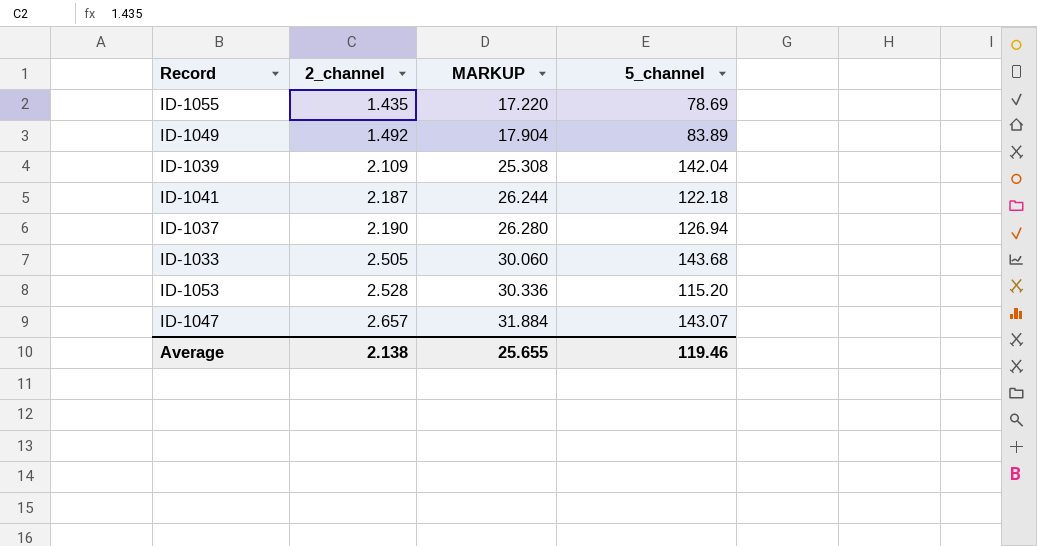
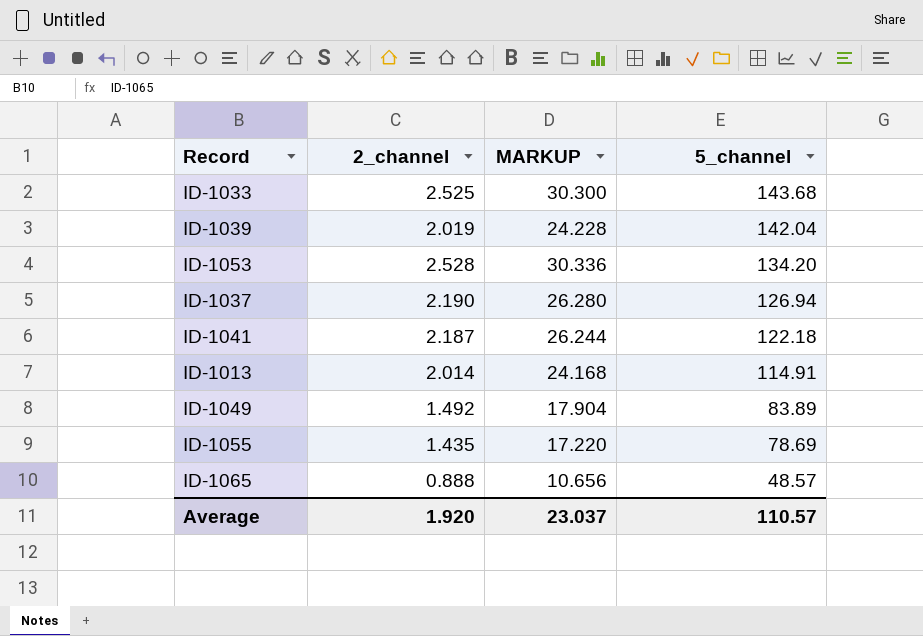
row order: 2_channel ascending -> 5_channel descending
row ID-1047: 2.657 | 31.884 | 143.07 -> none
ID-1033 | 2_channel: 2.505 -> 2.525
ID-1033 | MARKUP: 30.060 -> 30.300
ID-1039 | 2_channel: 2.109 -> 2.019
ID-1039 | MARKUP: 25.308 -> 24.228
ID-1053 | 5_channel: 115.20 -> 134.20
row ID-1013: none -> 2.014 | 24.168 | 114.91
row ID-1065: none -> 0.888 | 10.656 | 48.57
Average | 2_channel: 2.138 -> 1.920
Average | MARKUP: 25.655 -> 23.037
Average | 5_channel: 119.46 -> 110.57

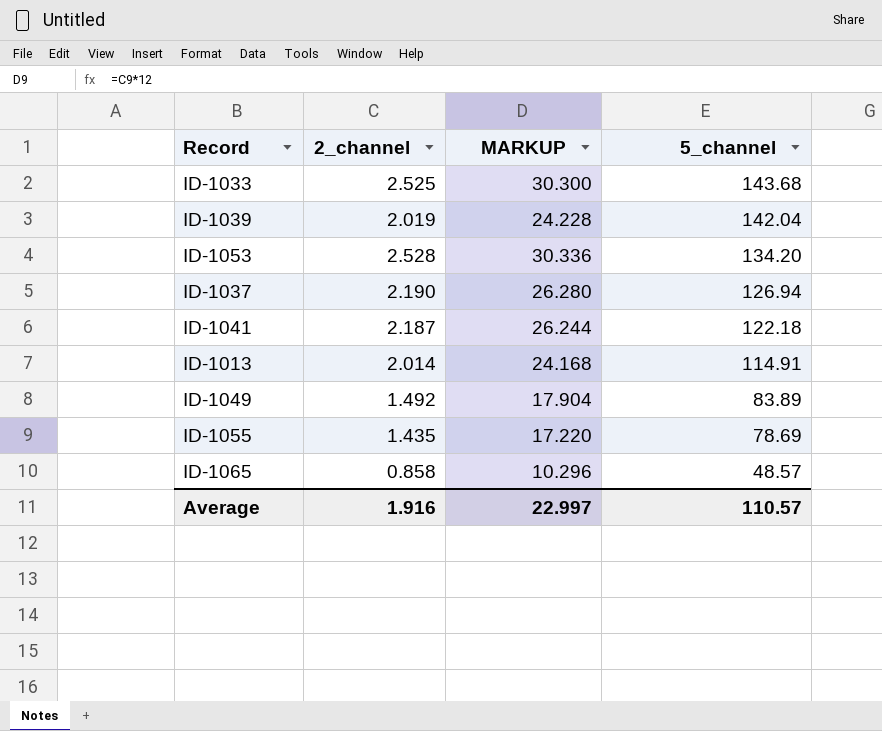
ID-1065 | 2_channel: 0.888 -> 0.858
ID-1065 | MARKUP: 10.656 -> 10.296
Average | 2_channel: 1.920 -> 1.916
Average | MARKUP: 23.037 -> 22.997

